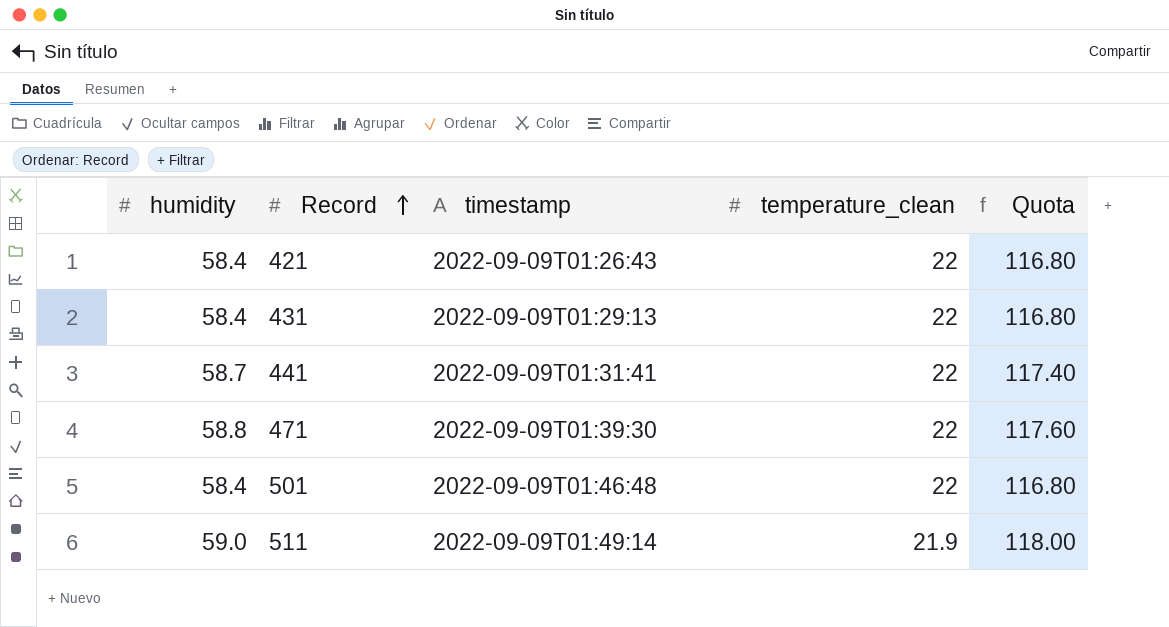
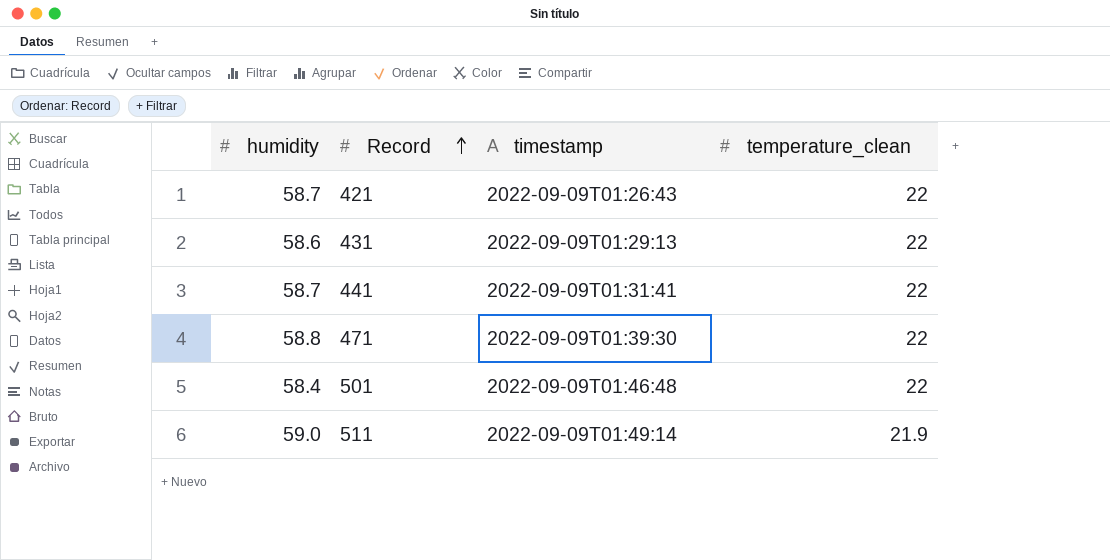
column Quota | formula: [humidity] * 2 -> none
421 | humidity: 58.4 -> 58.7
431 | humidity: 58.4 -> 58.6

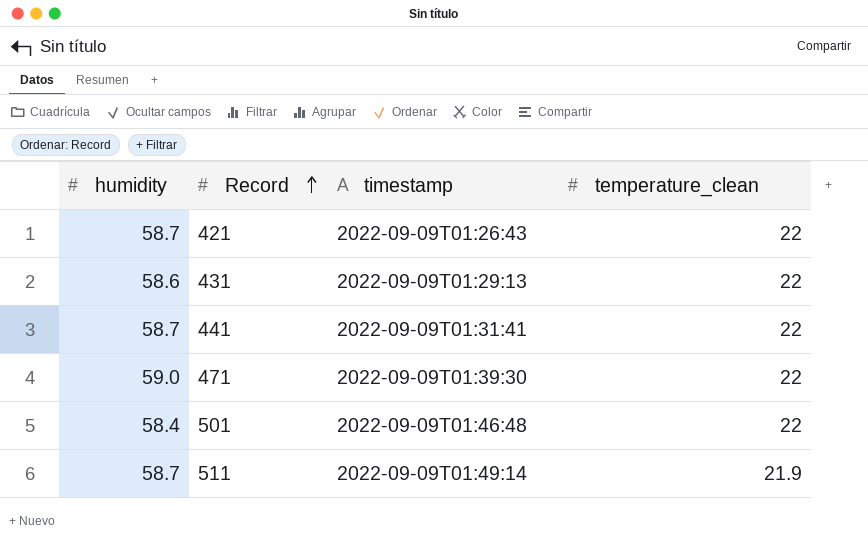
471 | humidity: 58.8 -> 59.0
511 | humidity: 59.0 -> 58.7

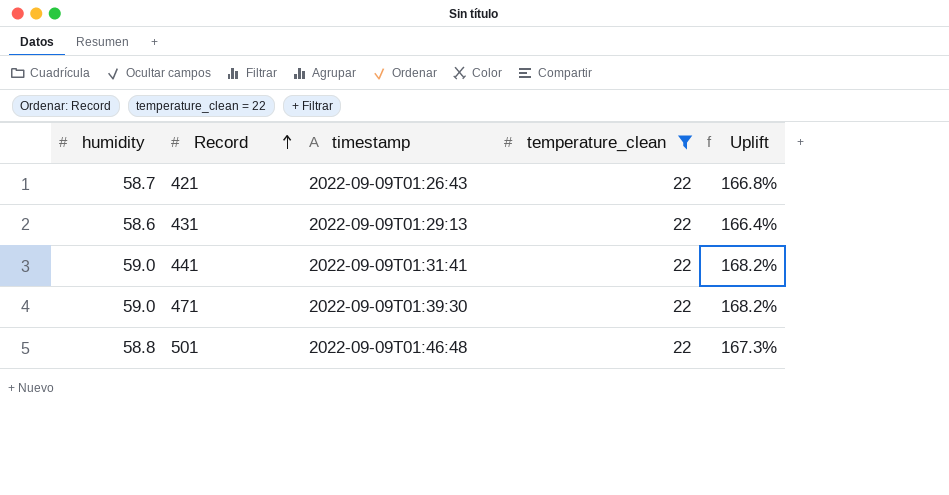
filter: none -> temperature_clean = 22
column Uplift | formula: none -> ([humidity] - [temperature_clean]) / [temperature_clean]
441 | humidity: 58.7 -> 59.0
501 | humidity: 58.4 -> 58.8

